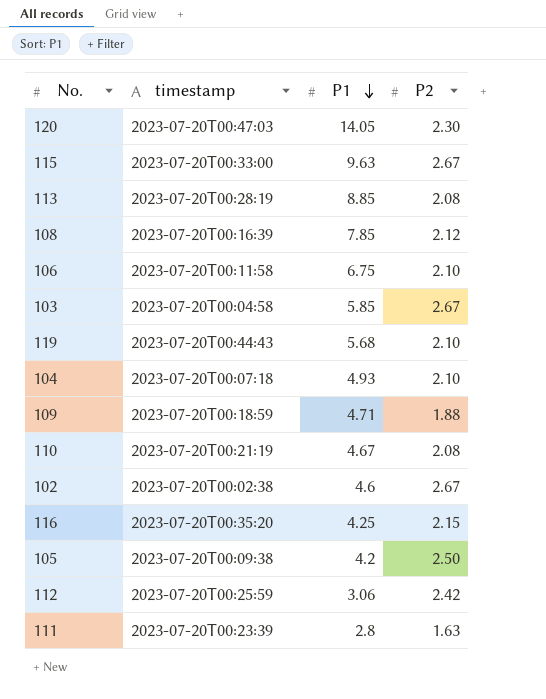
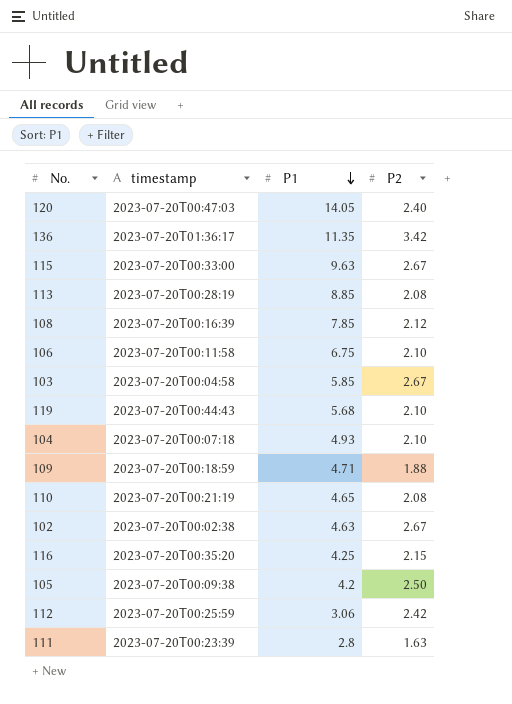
120 | P2: 2.30 -> 2.40
row 136: none -> 2023-07-20T01:36:17 | 11.35 | 3.42
110 | P1: 4.67 -> 4.65
102 | P1: 4.6 -> 4.63

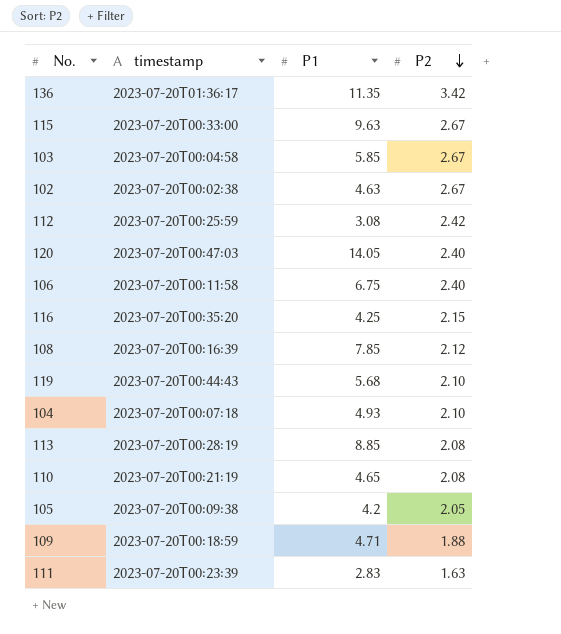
row order: P1 descending -> P2 descending
112 | P1: 3.06 -> 3.08
106 | P2: 2.10 -> 2.40
105 | P2: 2.50 -> 2.05
111 | P1: 2.8 -> 2.83

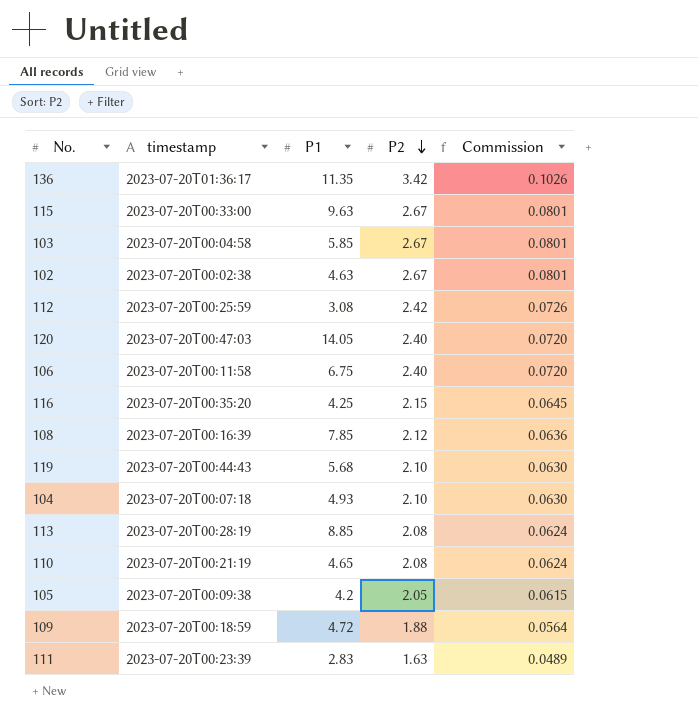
column Commission | formula: none -> [P2] * 0.03
109 | P1: 4.71 -> 4.72

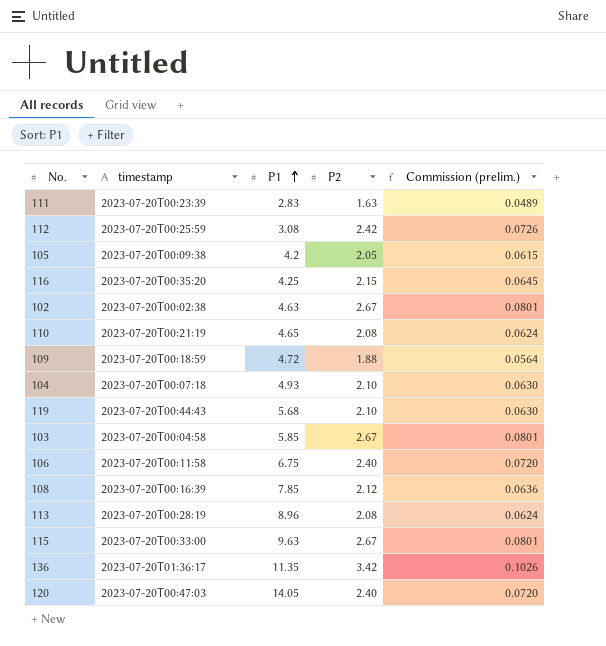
row order: P2 descending -> P1 ascending
column name: Commission -> Commission (prelim.)
113 | P1: 8.85 -> 8.96

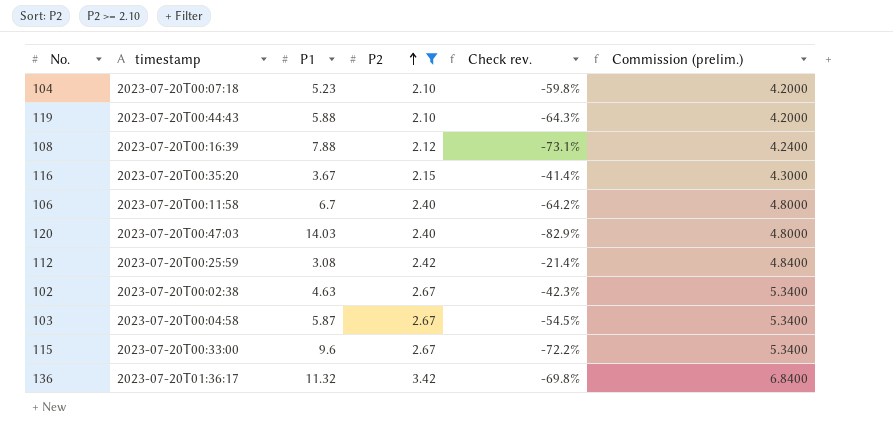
filter: none -> P2 >= 2.10
row order: P1 ascending -> P2 ascending
column Check rev. | formula: none -> ([P2] - [P1]) / [P1]
column Commission (prelim.) | formula: [P2] * 0.03 -> [P2] * 2
104 | P1: 4.93 -> 5.23
119 | P1: 5.68 -> 5.88
108 | P1: 7.85 -> 7.88
116 | P1: 4.25 -> 3.67
106 | P1: 6.75 -> 6.7
120 | P1: 14.05 -> 14.03
103 | P1: 5.85 -> 5.87
115 | P1: 9.63 -> 9.6
136 | P1: 11.35 -> 11.32

